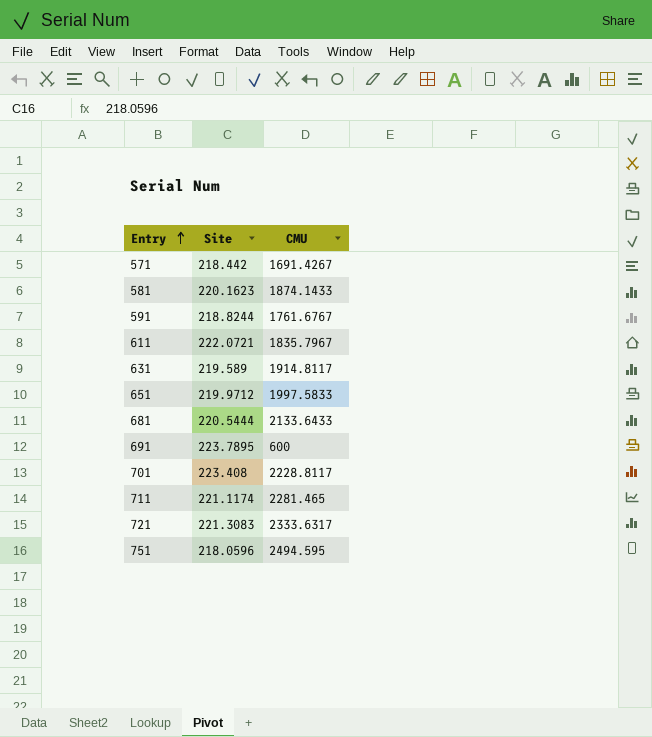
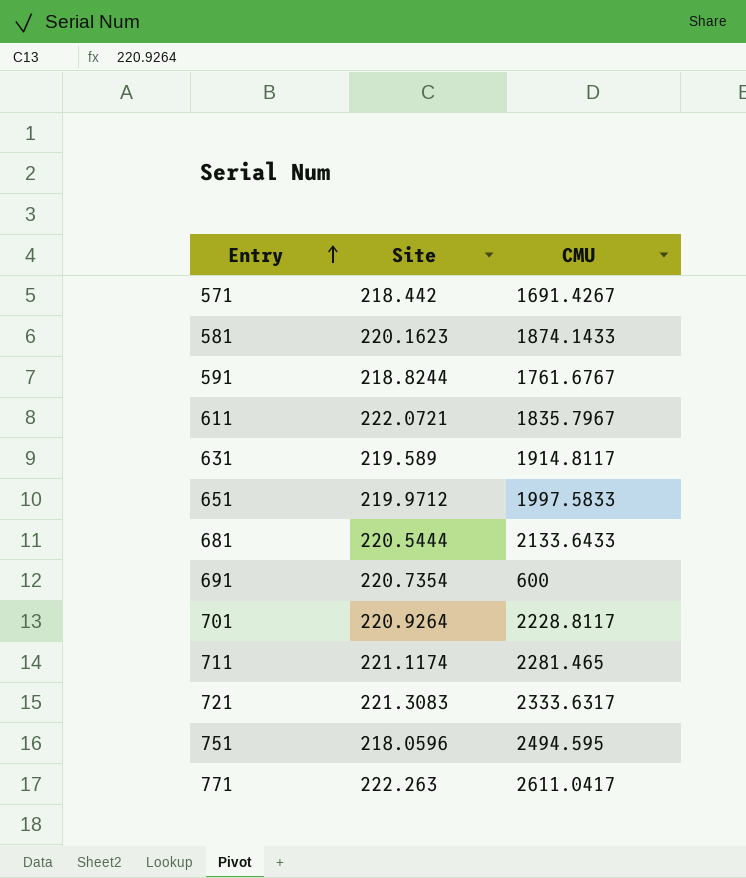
691 | Site: 223.7895 -> 220.7354
701 | Site: 223.408 -> 220.9264
row 771: none -> 222.263 | 2611.0417

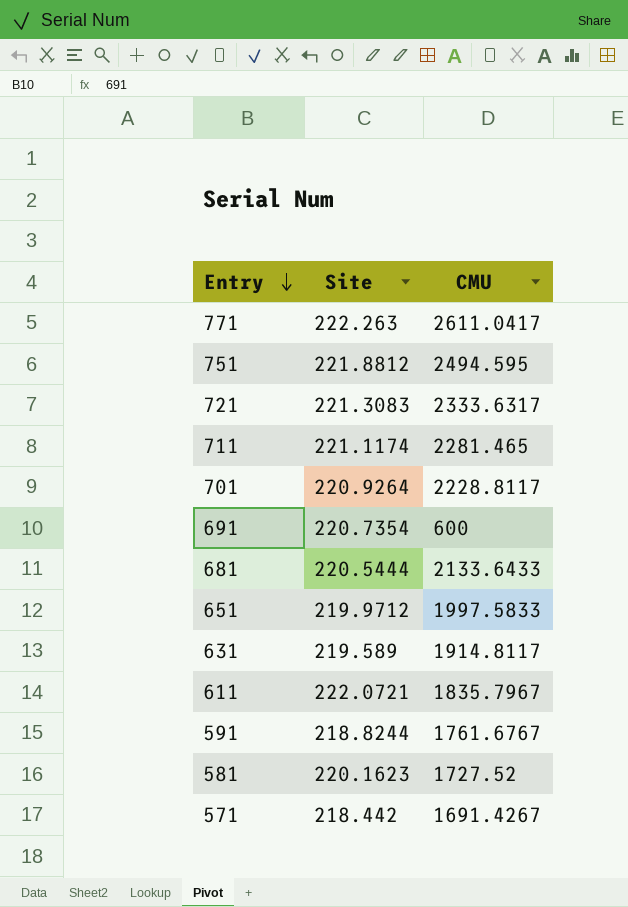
row order: Entry ascending -> Entry descending
751 | Site: 218.0596 -> 221.8812
581 | CMU: 1874.1433 -> 1727.52

